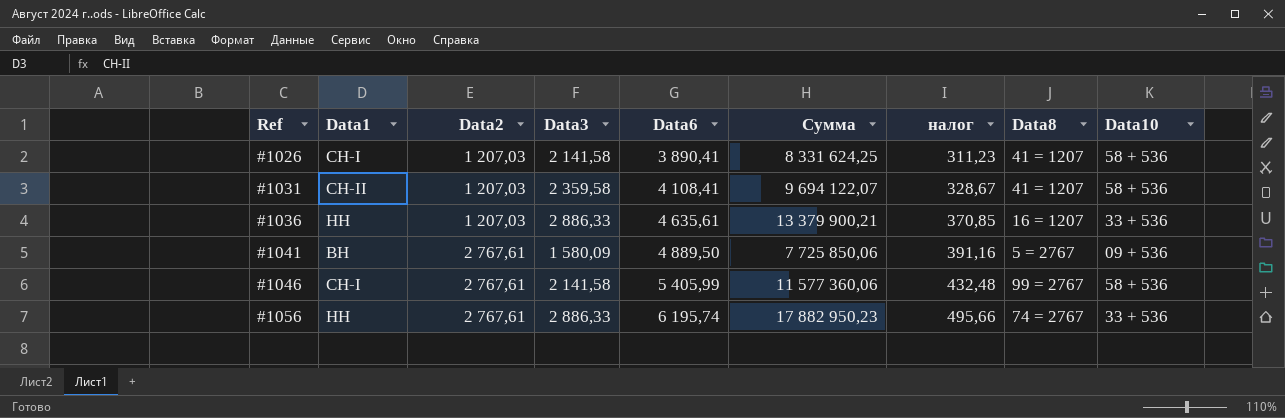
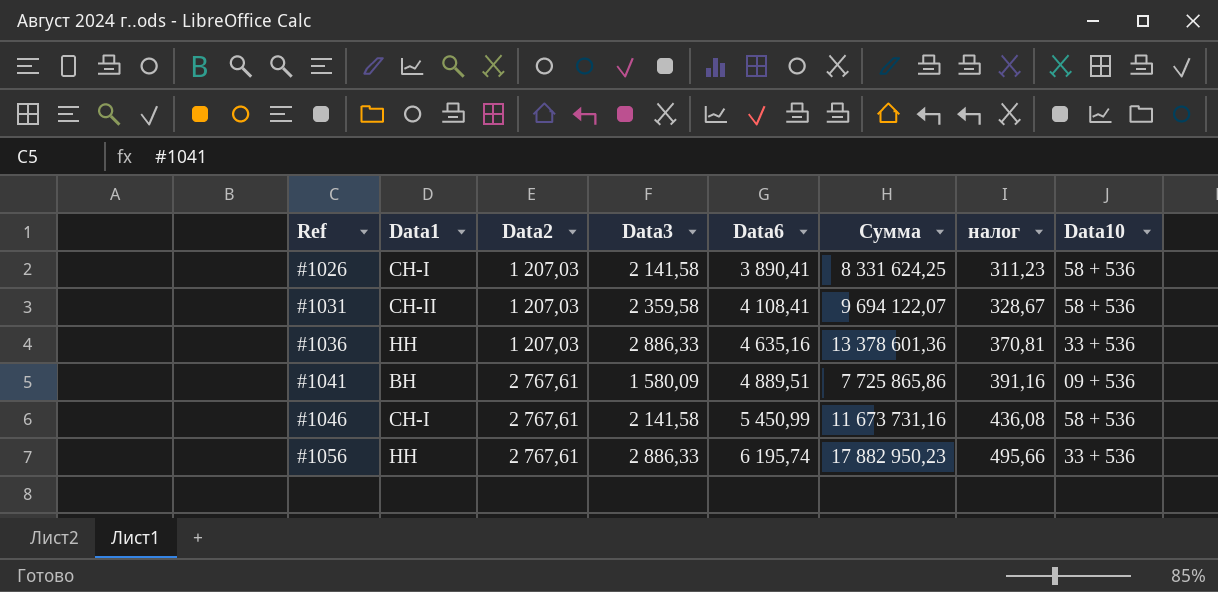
column Data8 | position: 8 -> none
#1036 | Data6: 4 635,61 -> 4 635,16
#1036 | Сумма: 13 379 900,21 -> 13 378 601,36
#1036 | налог: 370,85 -> 370,81
#1041 | Data6: 4 889,50 -> 4 889,51
#1041 | Сумма: 7 725 850,06 -> 7 725 865,86
#1046 | Data6: 5 405,99 -> 5 450,99
#1046 | Сумма: 11 577 360,06 -> 11 673 731,16
#1046 | налог: 432,48 -> 436,08

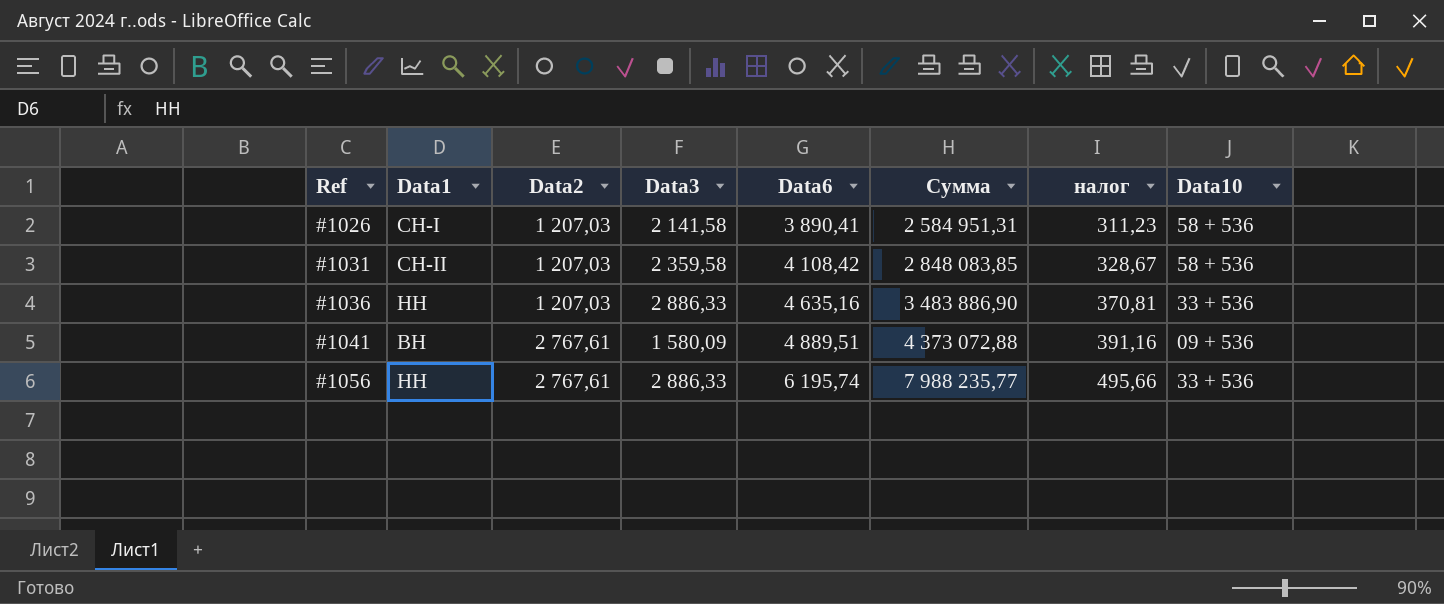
column Сумма | formula: [Data3] * [Data6] -> [Data2] * [Data3]
row #1046: СН-I | 2 767,61 | 2 141,58 | 5 450,99 | 11 673 731,16 | 436,08 | 58 + 536 -> none
#1031 | Data6: 4 108,41 -> 4 108,42

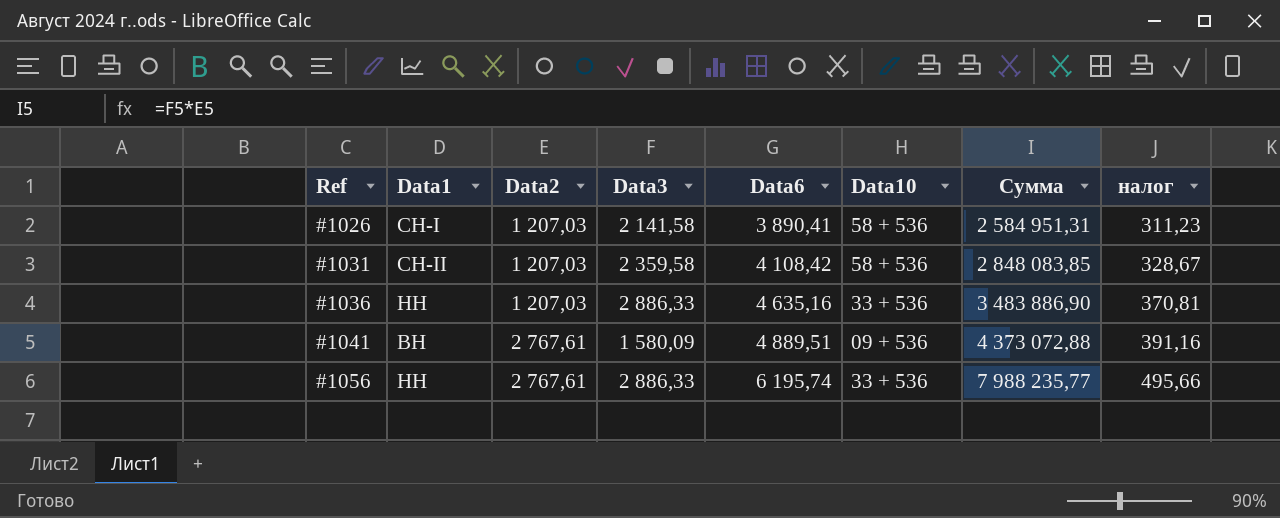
column Data10 | position: 8 -> 6

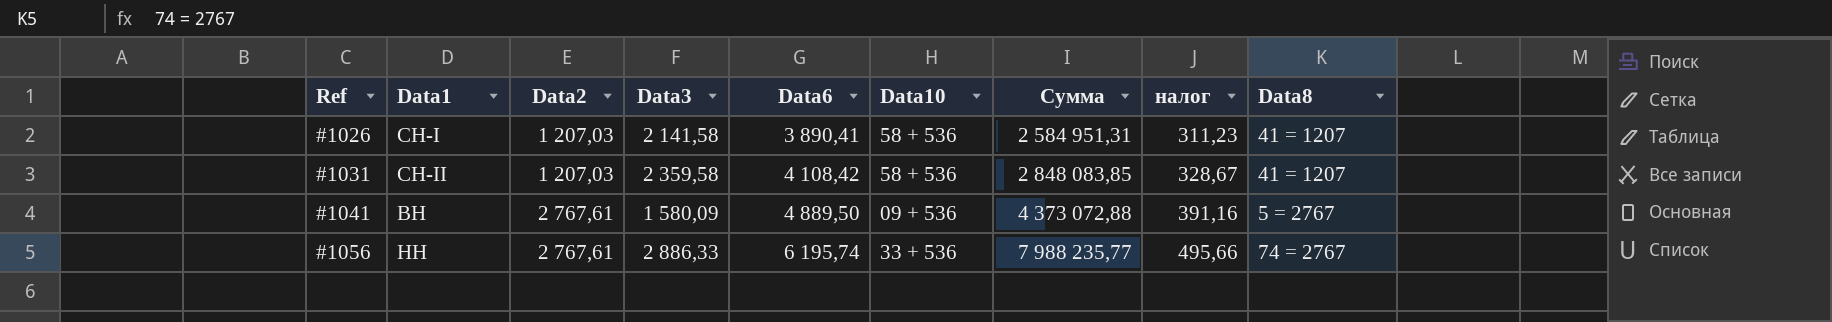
column Data8 | position: none -> 9
row #1036: НН | 1 207,03 | 2 886,33 | 4 635,16 | 33 + 536 | 3 483 886,90 | 370,81 -> none
#1041 | Data6: 4 889,51 -> 4 889,50

